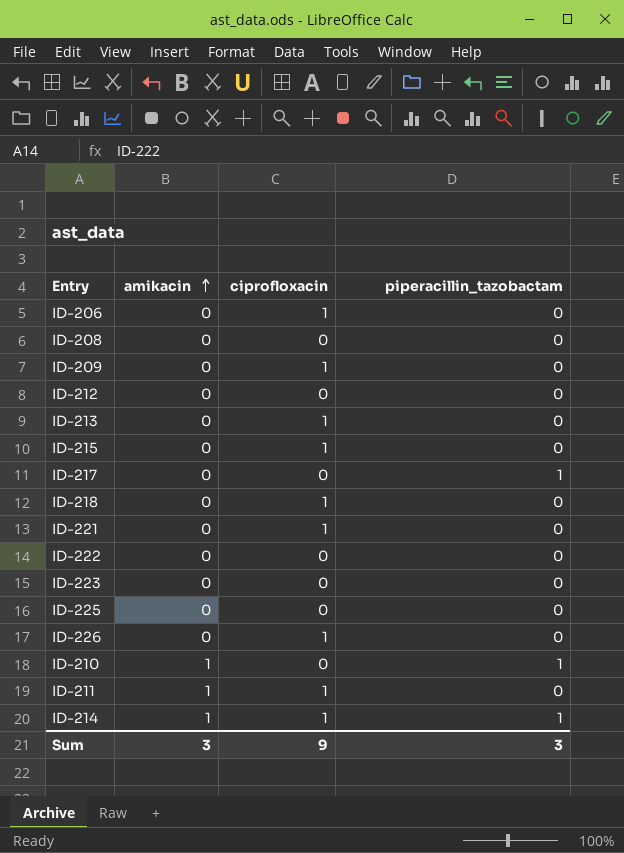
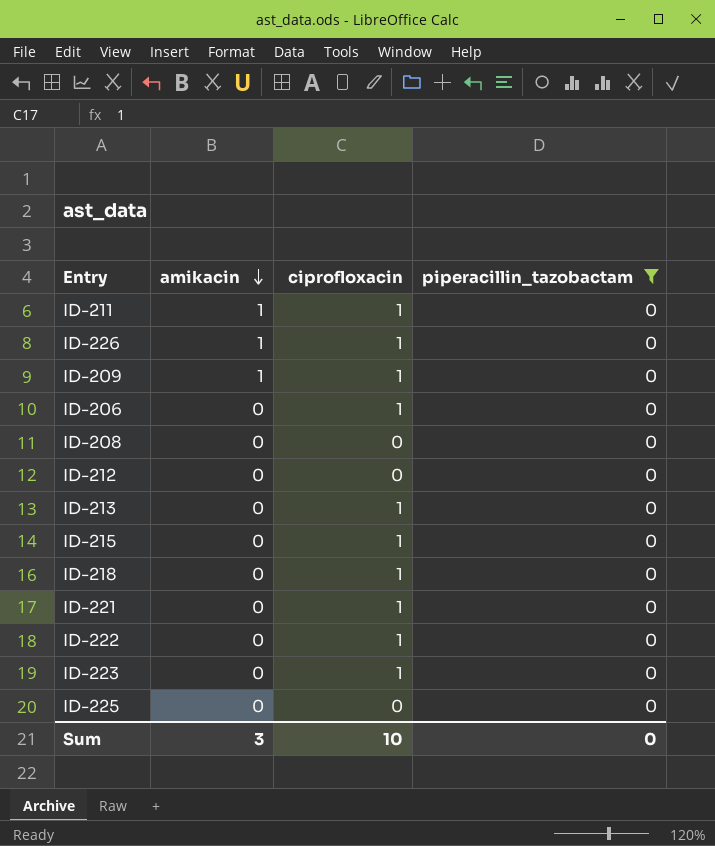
filter: none -> piperacillin_tazobactam = 0
row order: amikacin ascending -> amikacin descending
ID-226 | amikacin: 0 -> 1
ID-209 | amikacin: 0 -> 1
ID-222 | ciprofloxacin: 0 -> 1
ID-223 | ciprofloxacin: 0 -> 1
Sum | ciprofloxacin: 9 -> 10
Sum | piperacillin_tazobactam: 3 -> 0

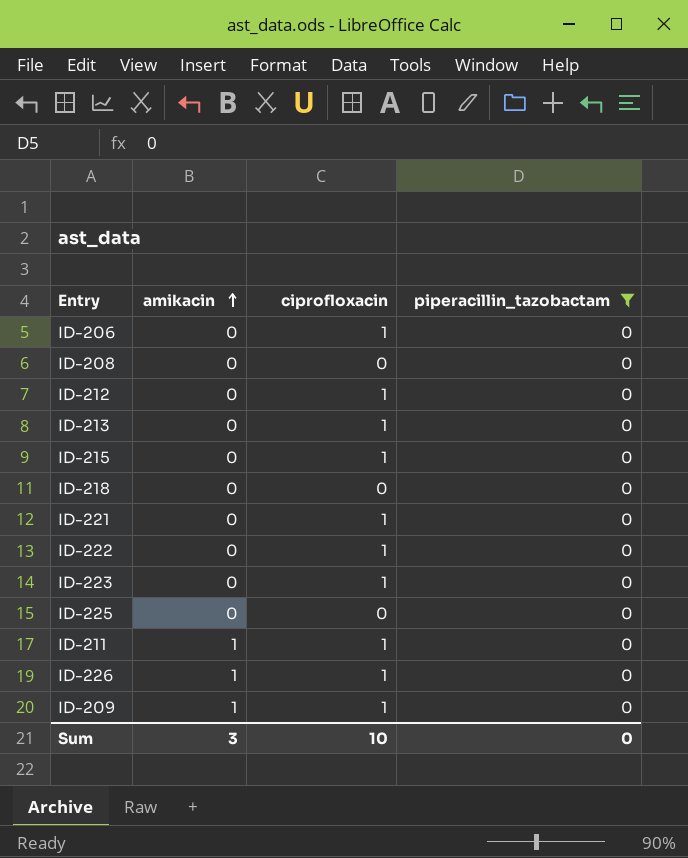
row order: amikacin descending -> amikacin ascending
ID-212 | ciprofloxacin: 0 -> 1
ID-218 | ciprofloxacin: 1 -> 0

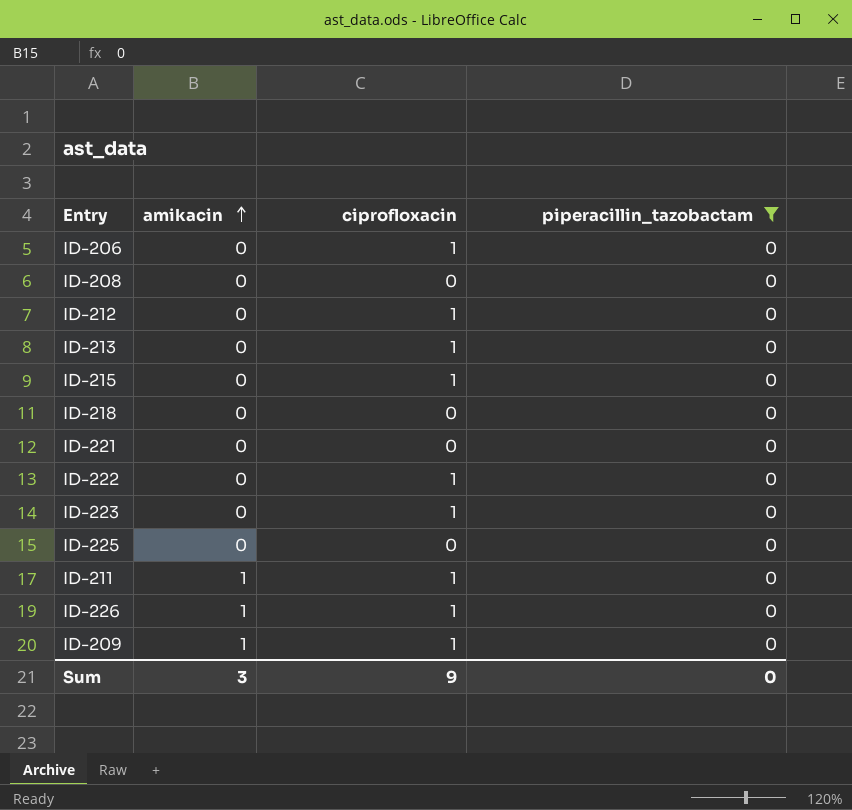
ID-221 | ciprofloxacin: 1 -> 0
Sum | ciprofloxacin: 10 -> 9

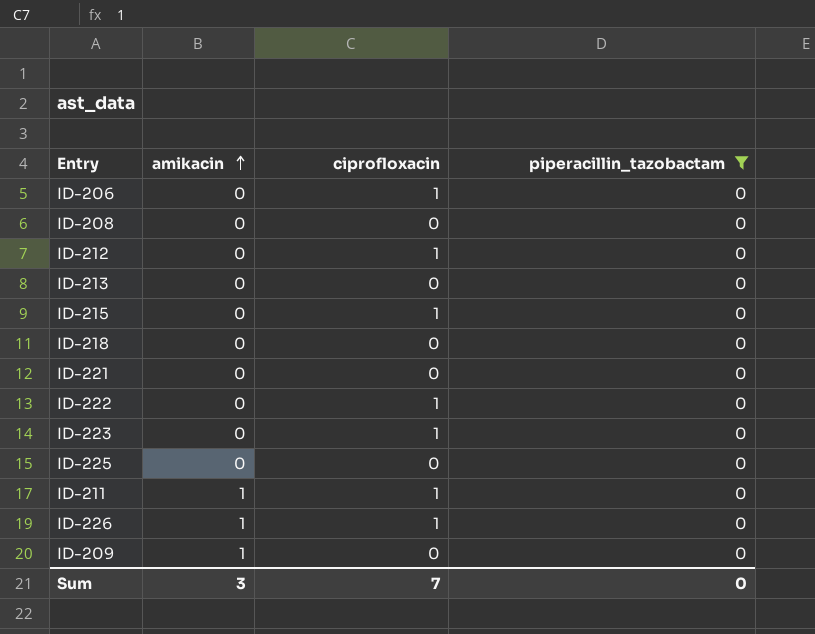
ID-213 | ciprofloxacin: 1 -> 0
ID-209 | ciprofloxacin: 1 -> 0
Sum | ciprofloxacin: 9 -> 7

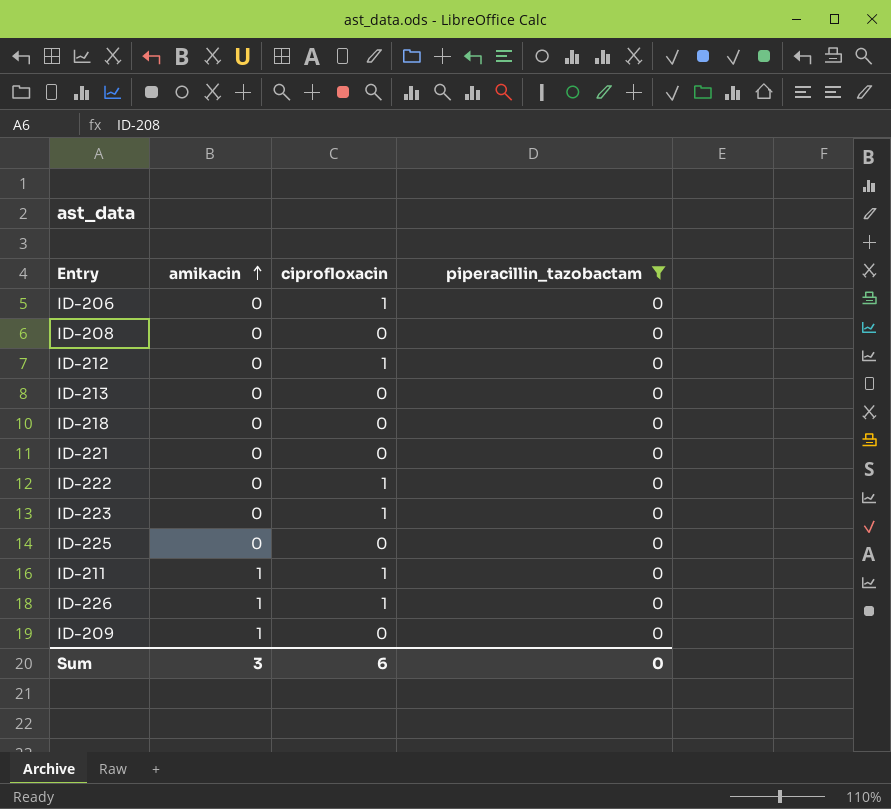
row ID-215: 0 | 1 | 0 -> none
Sum | ciprofloxacin: 7 -> 6

